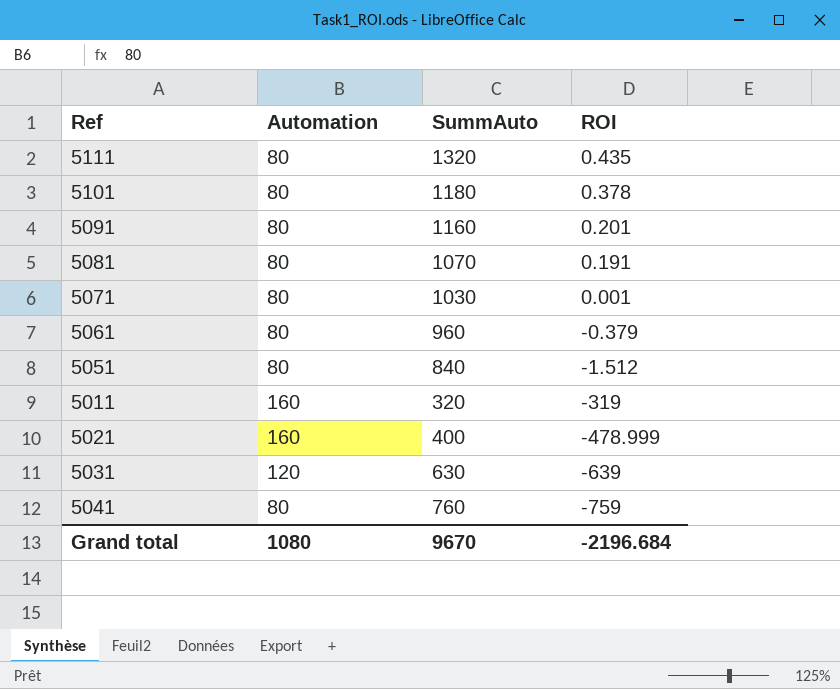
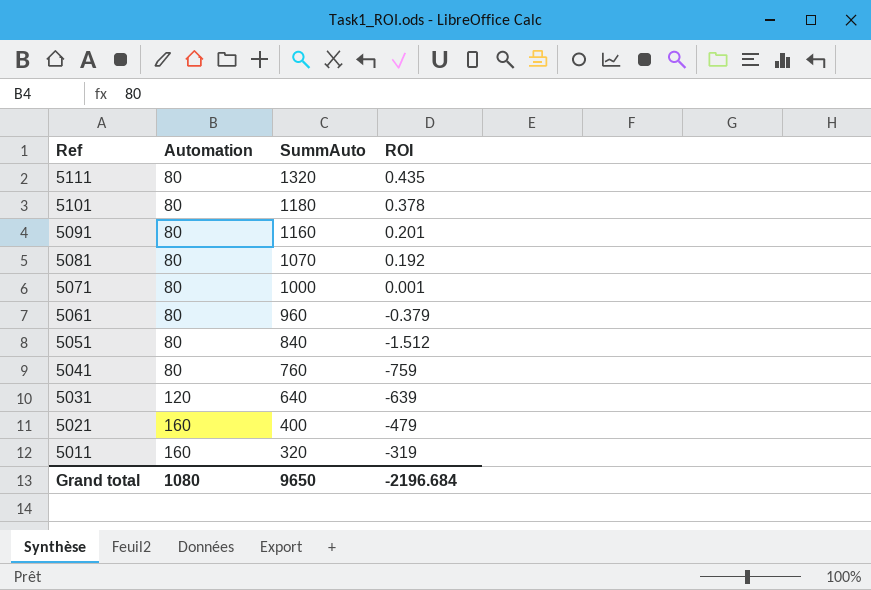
row order: ROI descending -> Ref descending
5081 | ROI: 0.191 -> 0.192
5071 | SummAuto: 1030 -> 1000
5031 | SummAuto: 630 -> 640
5021 | ROI: -478.999 -> -479
Grand total | SummAuto: 9670 -> 9650

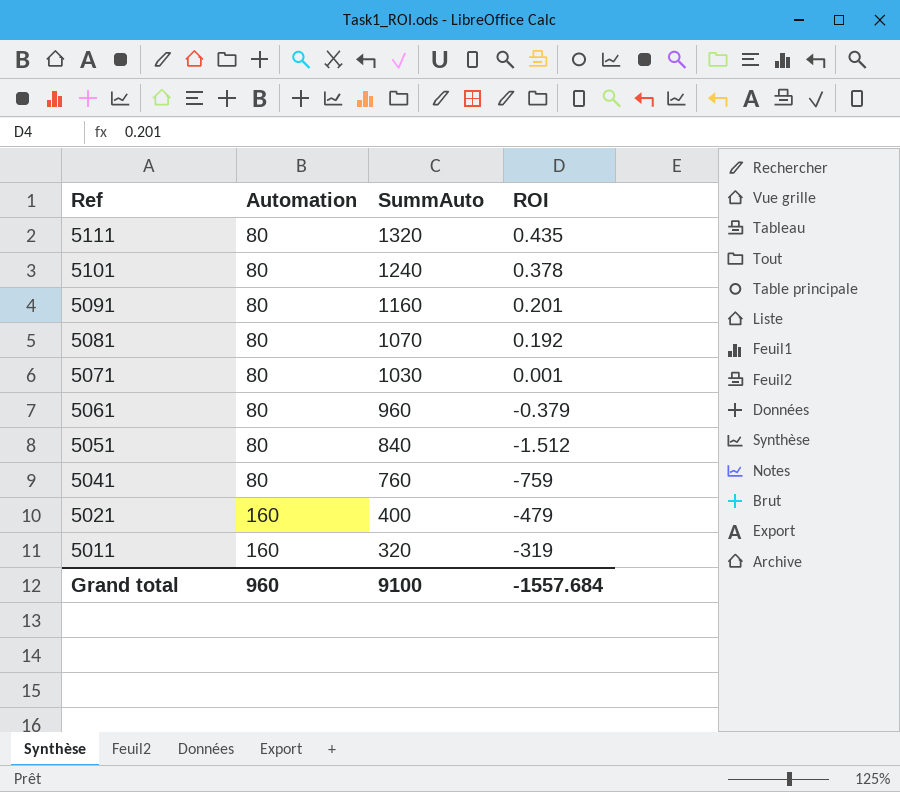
row 5031: 120 | 640 | -639 -> none
5101 | SummAuto: 1180 -> 1240
5071 | SummAuto: 1000 -> 1030
Grand total | Automation: 1080 -> 960
Grand total | SummAuto: 9650 -> 9100
Grand total | ROI: -2196.684 -> -1557.684

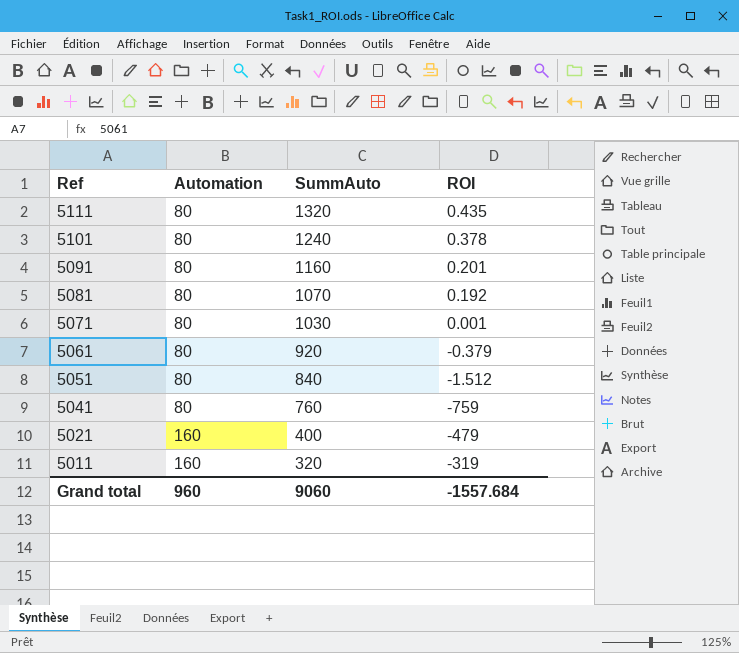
5061 | SummAuto: 960 -> 920
Grand total | SummAuto: 9100 -> 9060

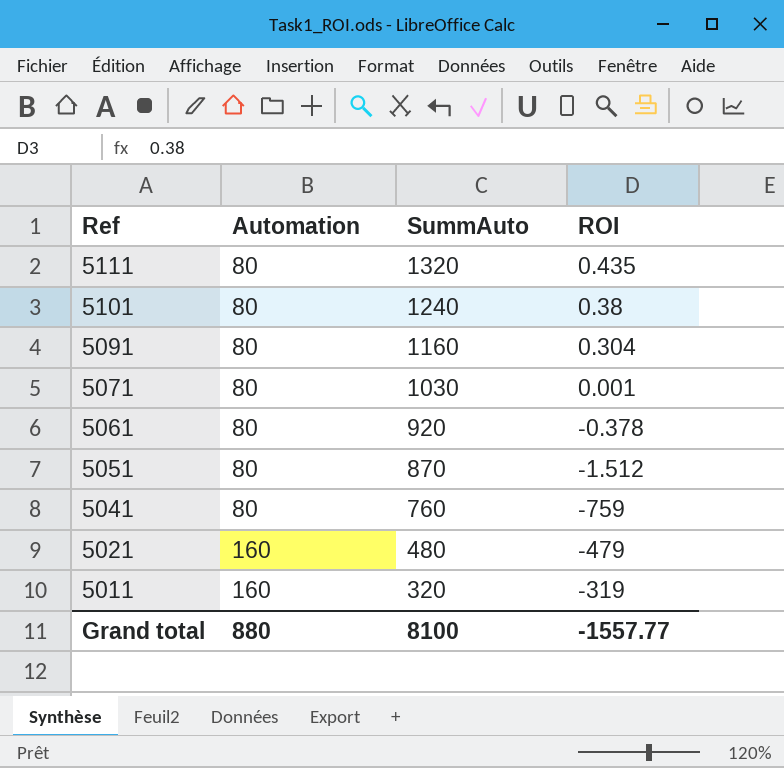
row 5081: 80 | 1070 | 0.192 -> none
5101 | ROI: 0.378 -> 0.38
5091 | ROI: 0.201 -> 0.304
5061 | ROI: -0.379 -> -0.378
5051 | SummAuto: 840 -> 870
5021 | SummAuto: 400 -> 480
Grand total | Automation: 960 -> 880
Grand total | SummAuto: 9060 -> 8100
Grand total | ROI: -1557.684 -> -1557.77

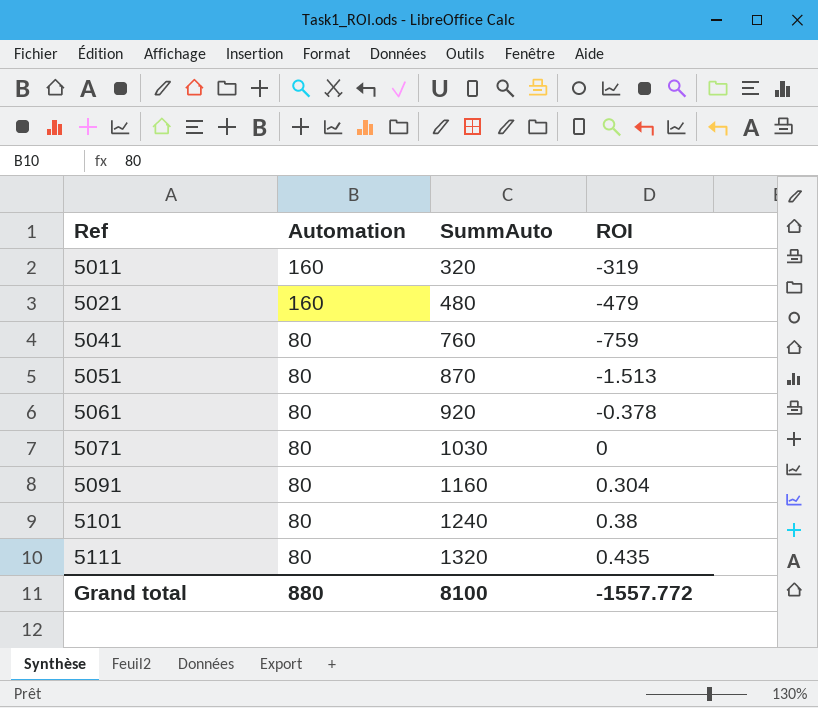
row order: Ref descending -> Ref ascending
5051 | ROI: -1.512 -> -1.513
5071 | ROI: 0.001 -> 0
Grand total | ROI: -1557.77 -> -1557.772

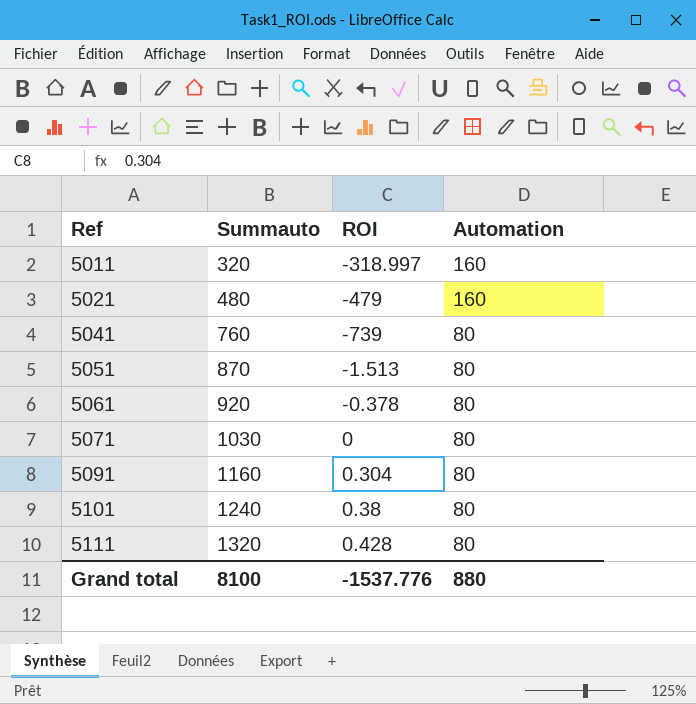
column name: SummAuto -> Summauto
column Automation | position: 2 -> 4
5011 | ROI: -319 -> -318.997
5041 | ROI: -759 -> -739
5111 | ROI: 0.435 -> 0.428
Grand total | ROI: -1557.772 -> -1537.776

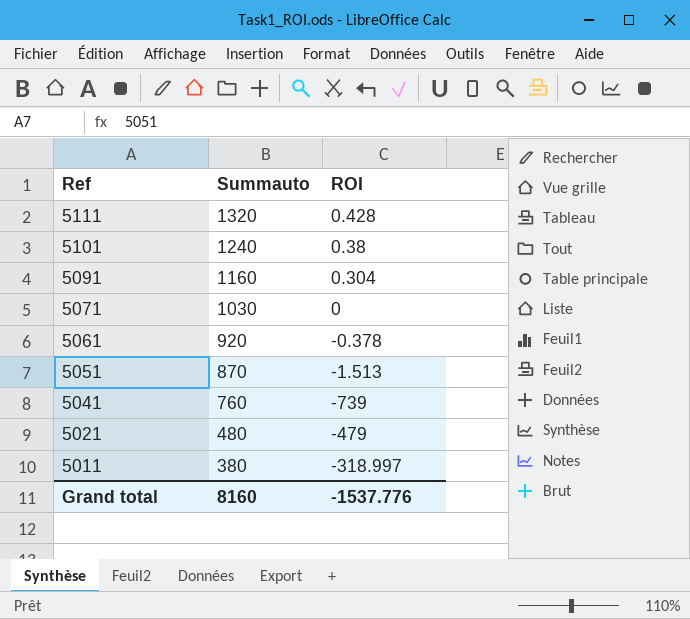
row order: Ref ascending -> Ref descending
column Automation | position: 4 -> none
5011 | Summauto: 320 -> 380
Grand total | Summauto: 8100 -> 8160

